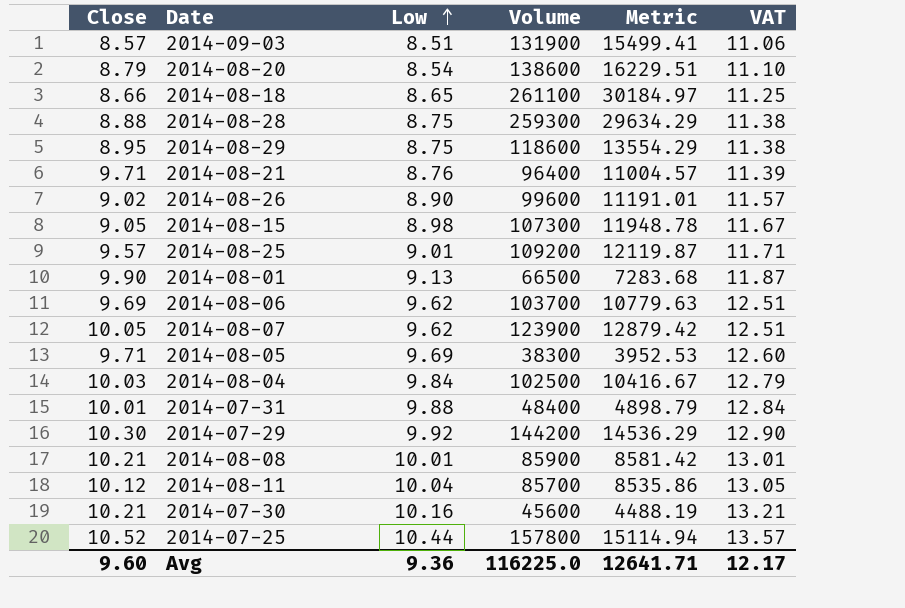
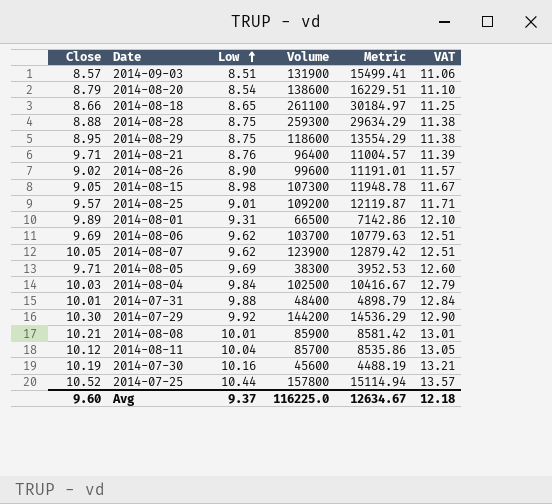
2014-08-01 | Close: 9.90 -> 9.89
2014-08-01 | Low: 9.13 -> 9.31
2014-08-01 | Metric: 7283.68 -> 7142.86
2014-08-01 | VAT: 11.87 -> 12.10
2014-07-30 | Close: 10.21 -> 10.19
Avg | Low: 9.36 -> 9.37
Avg | Metric: 12641.71 -> 12634.67
Avg | VAT: 12.17 -> 12.18

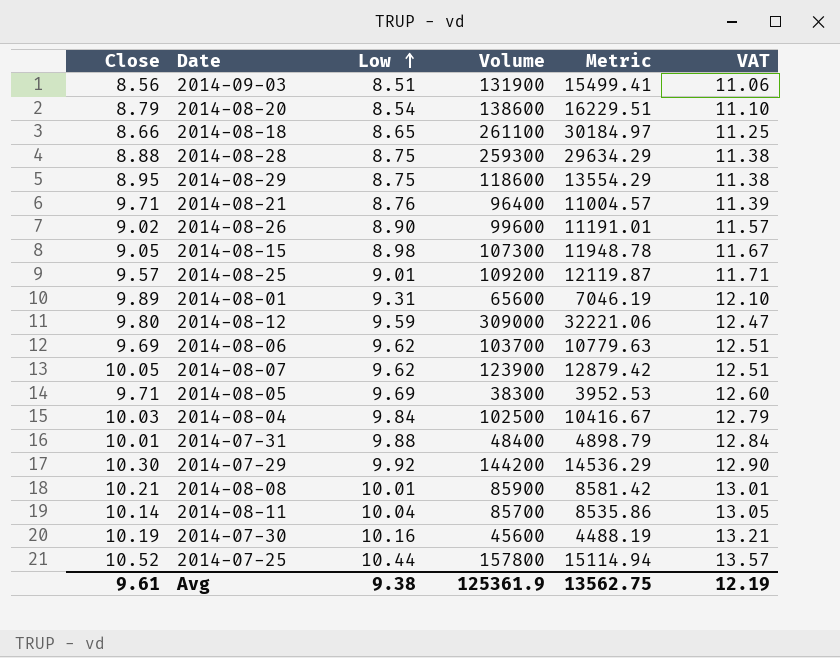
2014-09-03 | Close: 8.57 -> 8.56
2014-08-01 | Volume: 66500 -> 65600
2014-08-01 | Metric: 7142.86 -> 7046.19
row 2014-08-12: none -> 9.80 | 9.59 | 309000 | 32221.06 | 12.47
2014-08-11 | Close: 10.12 -> 10.14
Avg | Close: 9.60 -> 9.61
Avg | Low: 9.37 -> 9.38
Avg | Volume: 116225.0 -> 125361.9
Avg | Metric: 12634.67 -> 13562.75
Avg | VAT: 12.18 -> 12.19

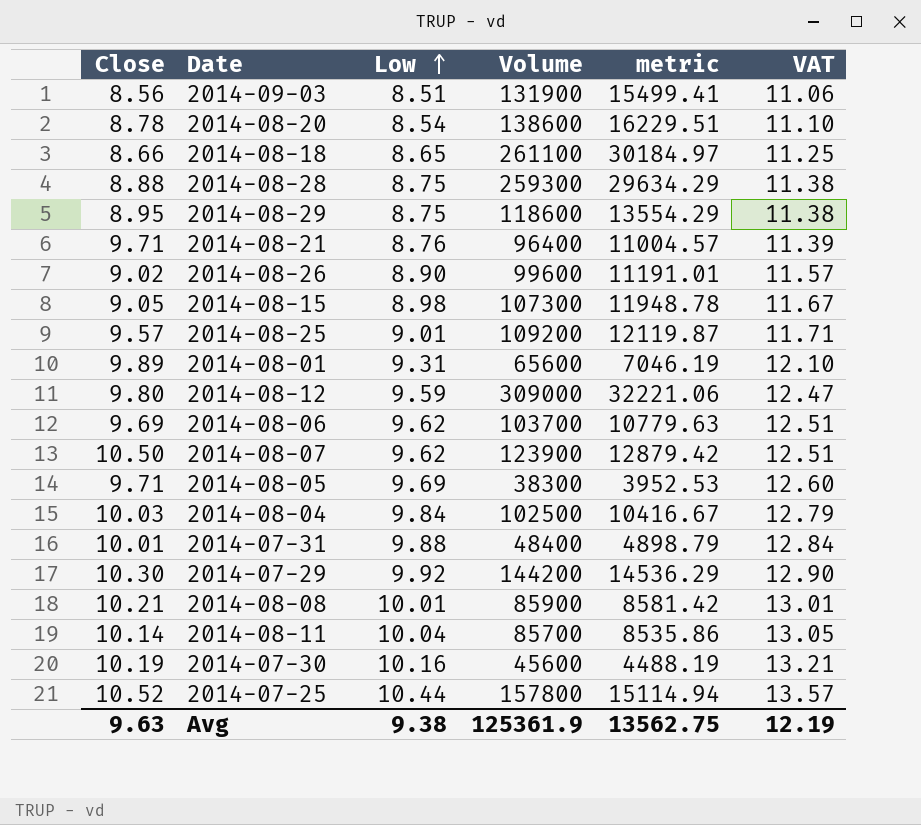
column name: Metric -> metric
2014-08-20 | Close: 8.79 -> 8.78
2014-08-07 | Close: 10.05 -> 10.50
Avg | Close: 9.61 -> 9.63

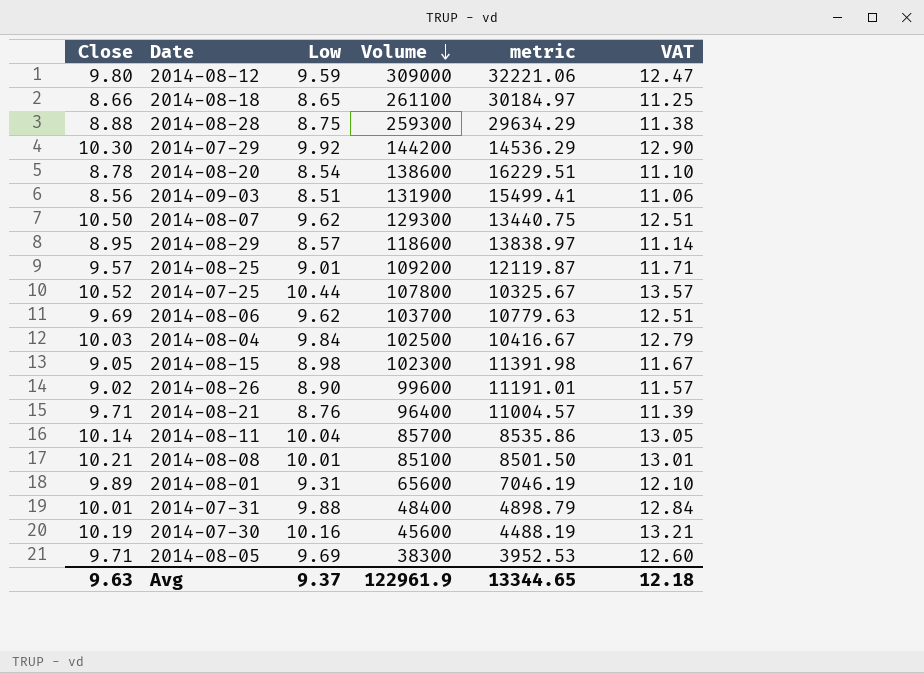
row order: Low ascending -> Volume descending
2014-08-07 | Volume: 123900 -> 129300
2014-08-07 | metric: 12879.42 -> 13440.75
2014-08-29 | Low: 8.75 -> 8.57
2014-08-29 | metric: 13554.29 -> 13838.97
2014-08-29 | VAT: 11.38 -> 11.14
2014-07-25 | Volume: 157800 -> 107800
2014-07-25 | metric: 15114.94 -> 10325.67
2014-08-15 | Volume: 107300 -> 102300
2014-08-15 | metric: 11948.78 -> 11391.98
2014-08-08 | Volume: 85900 -> 85100
2014-08-08 | metric: 8581.42 -> 8501.50
Avg | Low: 9.38 -> 9.37
Avg | Volume: 125361.9 -> 122961.9
Avg | metric: 13562.75 -> 13344.65
Avg | VAT: 12.19 -> 12.18

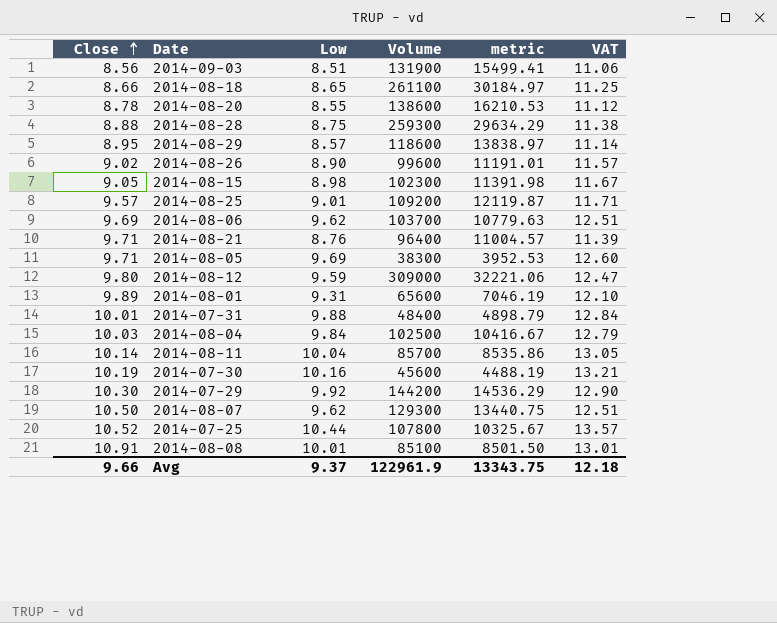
row order: Volume descending -> Close ascending
2014-08-20 | Low: 8.54 -> 8.55
2014-08-20 | metric: 16229.51 -> 16210.53
2014-08-20 | VAT: 11.10 -> 11.12
2014-08-08 | Close: 10.21 -> 10.91
Avg | Close: 9.63 -> 9.66
Avg | metric: 13344.65 -> 13343.75

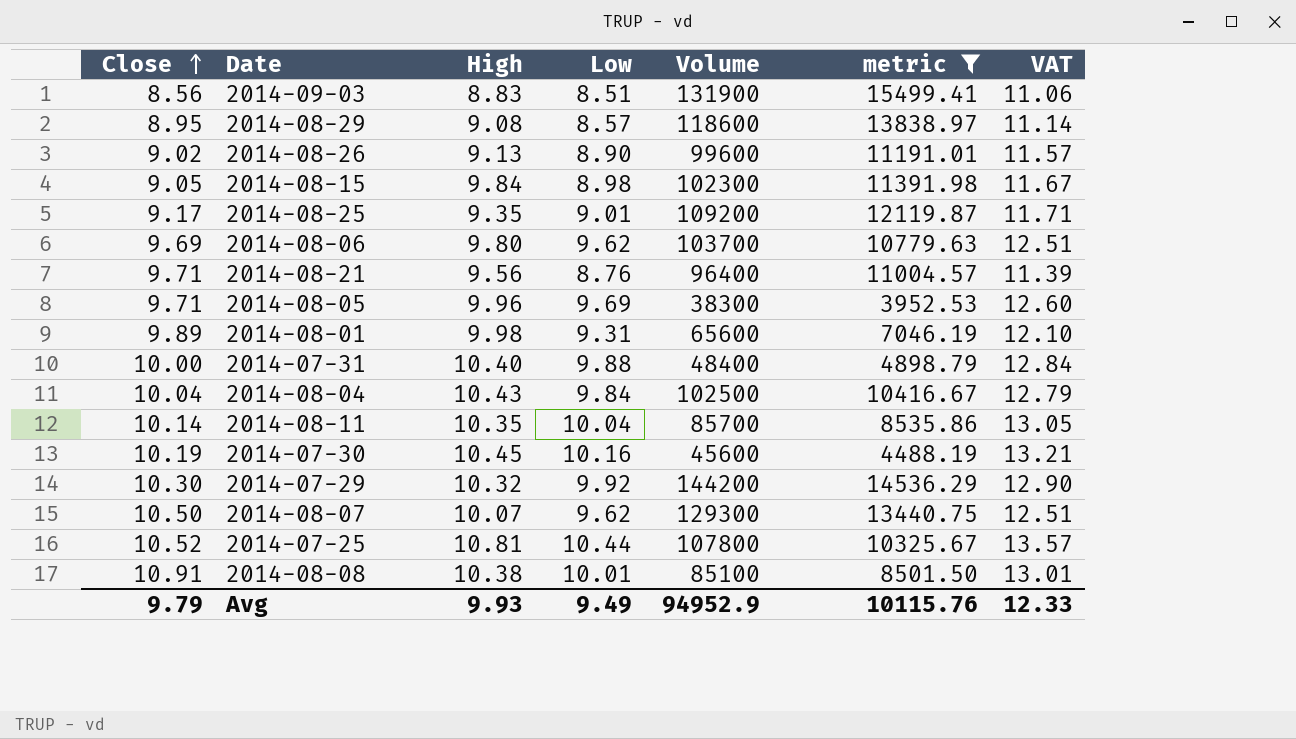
filter: none -> metric <= 15499.41
column High | position: none -> 3
2014-08-25 | Close: 9.57 -> 9.17
2014-07-31 | Close: 10.01 -> 10.00
2014-08-04 | Close: 10.03 -> 10.04
Avg | Close: 9.66 -> 9.79
Avg | Low: 9.37 -> 9.49
Avg | Volume: 122961.9 -> 94952.9
Avg | metric: 13343.75 -> 10115.76
Avg | VAT: 12.18 -> 12.33

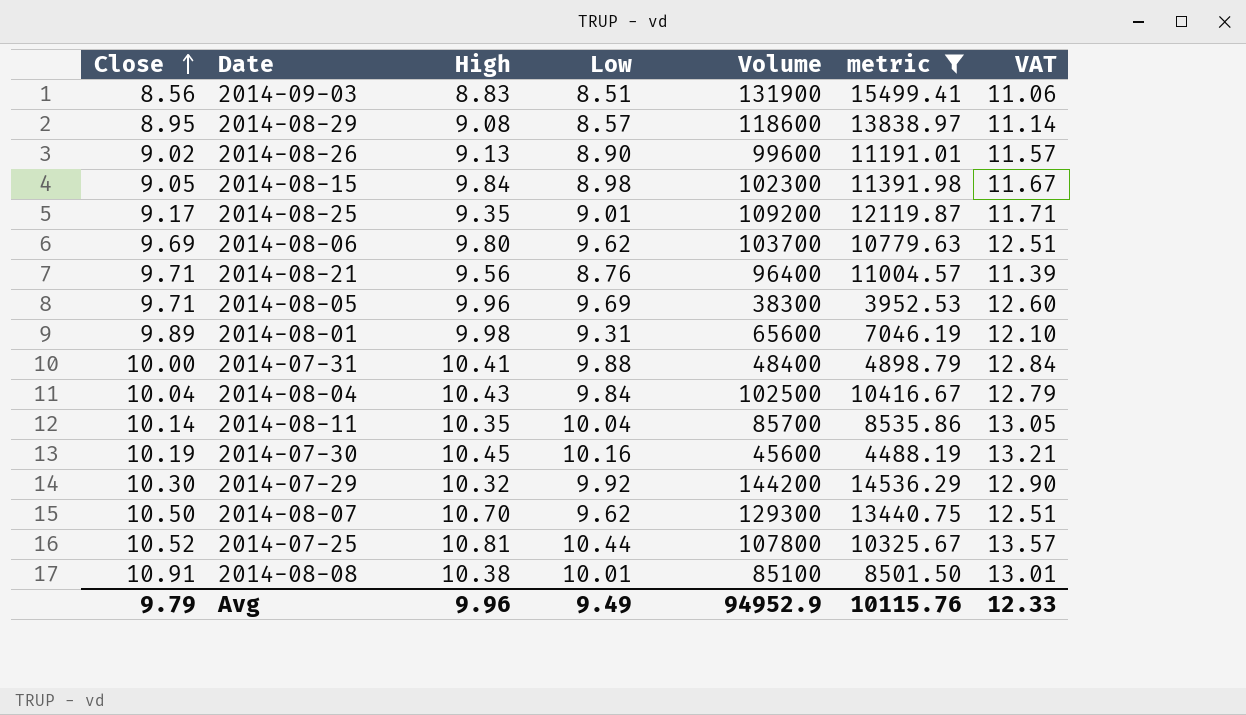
2014-07-31 | High: 10.40 -> 10.41
2014-08-07 | High: 10.07 -> 10.70
Avg | High: 9.93 -> 9.96

